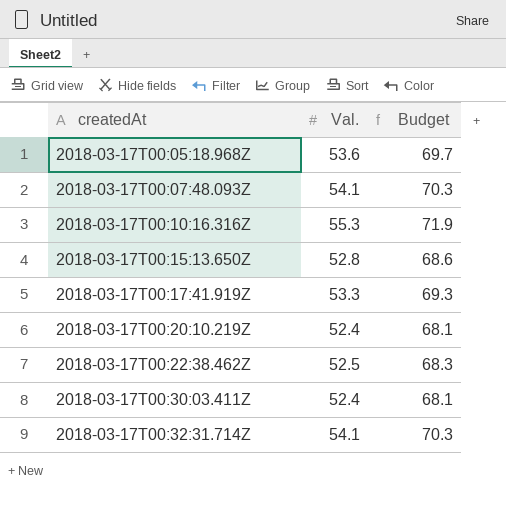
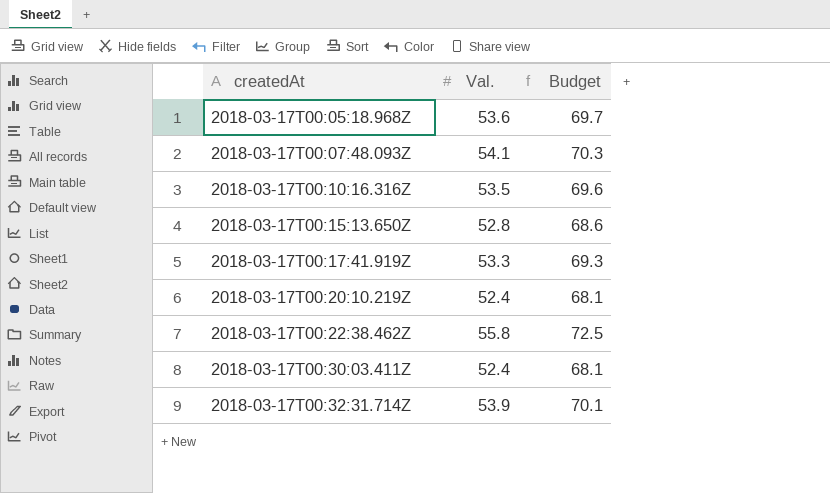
2018-03-17T00:10:16.316Z | Val.: 55.3 -> 53.5
2018-03-17T00:10:16.316Z | Budget: 71.9 -> 69.6
2018-03-17T00:22:38.462Z | Val.: 52.5 -> 55.8
2018-03-17T00:22:38.462Z | Budget: 68.3 -> 72.5
2018-03-17T00:32:31.714Z | Val.: 54.1 -> 53.9
2018-03-17T00:32:31.714Z | Budget: 70.3 -> 70.1

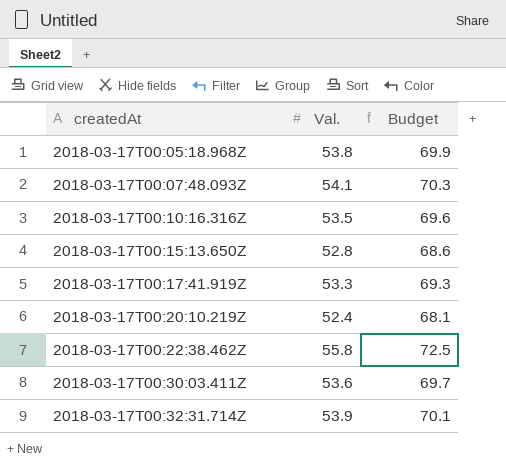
2018-03-17T00:05:18.968Z | Val.: 53.6 -> 53.8
2018-03-17T00:05:18.968Z | Budget: 69.7 -> 69.9
2018-03-17T00:30:03.411Z | Val.: 52.4 -> 53.6
2018-03-17T00:30:03.411Z | Budget: 68.1 -> 69.7

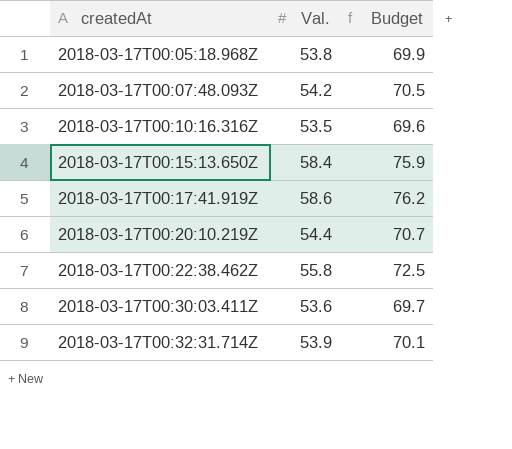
2018-03-17T00:07:48.093Z | Val.: 54.1 -> 54.2
2018-03-17T00:07:48.093Z | Budget: 70.3 -> 70.5
2018-03-17T00:15:13.650Z | Val.: 52.8 -> 58.4
2018-03-17T00:15:13.650Z | Budget: 68.6 -> 75.9
2018-03-17T00:17:41.919Z | Val.: 53.3 -> 58.6
2018-03-17T00:17:41.919Z | Budget: 69.3 -> 76.2
2018-03-17T00:20:10.219Z | Val.: 52.4 -> 54.4
2018-03-17T00:20:10.219Z | Budget: 68.1 -> 70.7

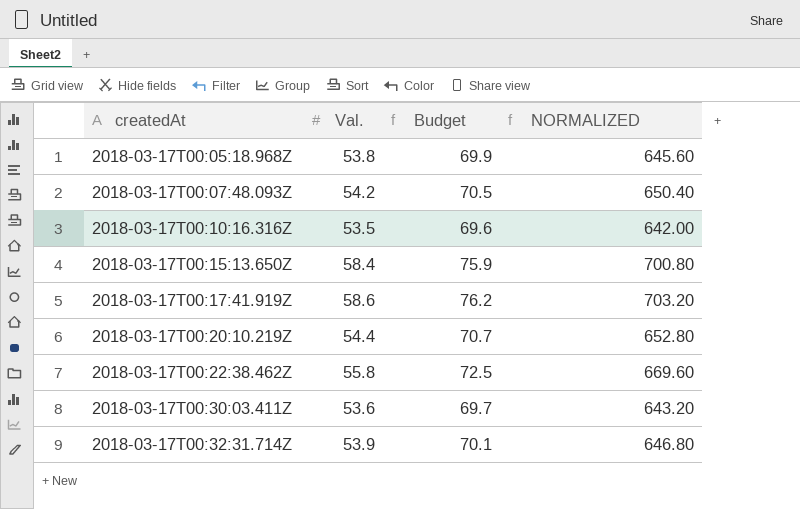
column NORMALIZED | formula: none -> [Val.] * 12

